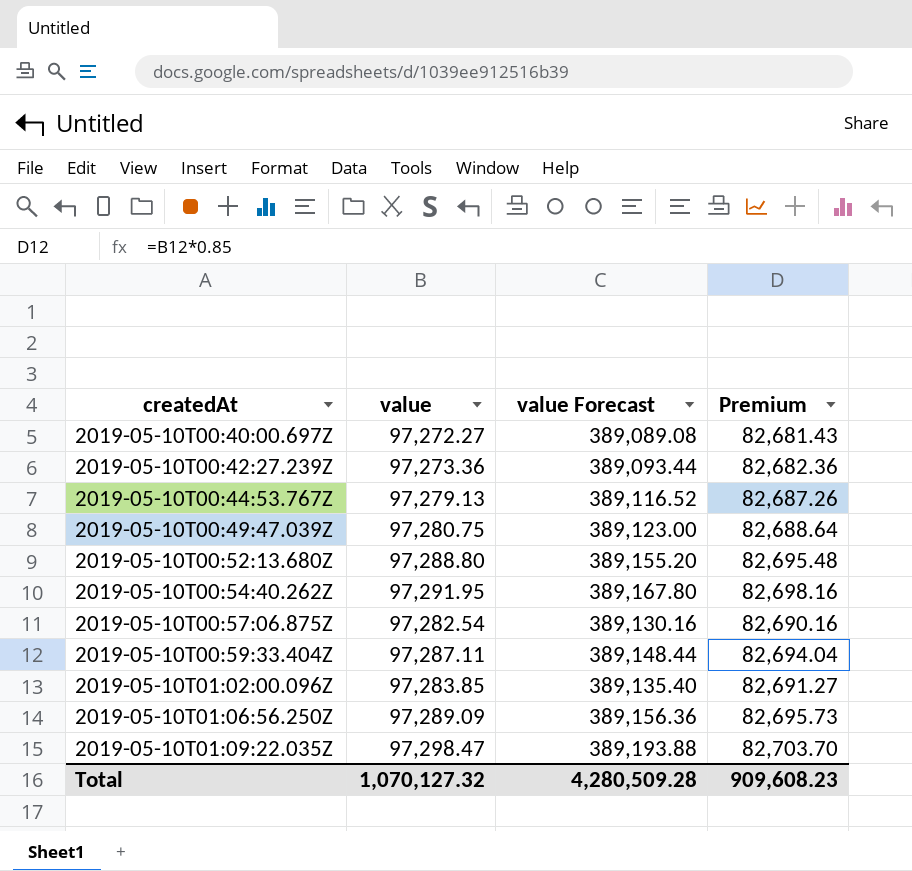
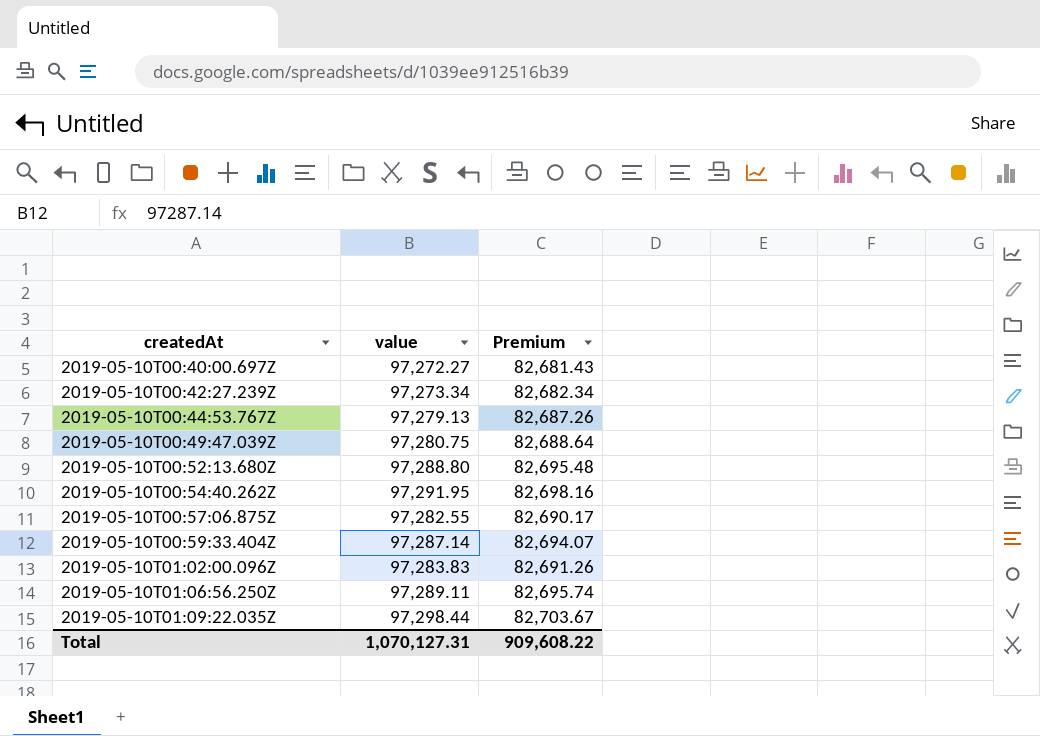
column value Forecast | formula: [value] * 4 -> none
2019-05-10T00:42:27.239Z | value: 97,273.36 -> 97,273.34
2019-05-10T00:42:27.239Z | Premium: 82,682.36 -> 82,682.34
2019-05-10T00:57:06.875Z | value: 97,282.54 -> 97,282.55
2019-05-10T00:57:06.875Z | Premium: 82,690.16 -> 82,690.17
2019-05-10T00:59:33.404Z | value: 97,287.11 -> 97,287.14
2019-05-10T00:59:33.404Z | Premium: 82,694.04 -> 82,694.07
2019-05-10T01:02:00.096Z | value: 97,283.85 -> 97,283.83
2019-05-10T01:02:00.096Z | Premium: 82,691.27 -> 82,691.26
2019-05-10T01:06:56.250Z | value: 97,289.09 -> 97,289.11
2019-05-10T01:06:56.250Z | Premium: 82,695.73 -> 82,695.74
2019-05-10T01:09:22.035Z | value: 97,298.47 -> 97,298.44
2019-05-10T01:09:22.035Z | Premium: 82,703.70 -> 82,703.67
Total | value: 1,070,127.32 -> 1,070,127.31
Total | Premium: 909,608.23 -> 909,608.22

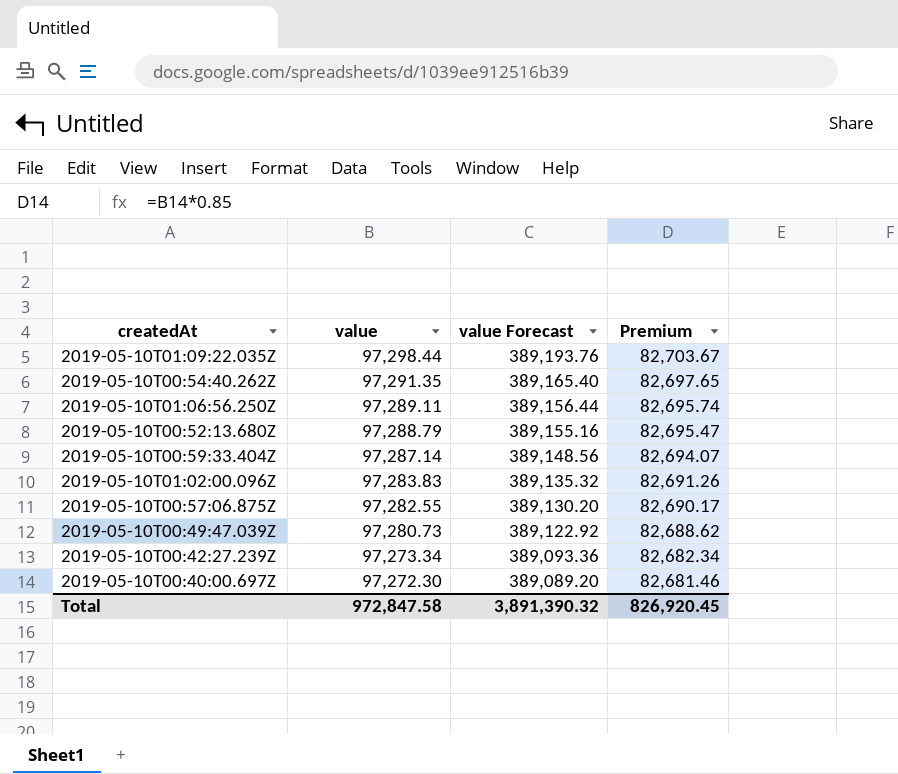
row order: createdAt ascending -> value descending
column value Forecast | formula: none -> [value] * 4
row 2019-05-10T00:44:53.767Z: 97,279.13 | 82,687.26 -> none
2019-05-10T00:54:40.262Z | value: 97,291.95 -> 97,291.35
2019-05-10T00:54:40.262Z | Premium: 82,698.16 -> 82,697.65
2019-05-10T00:52:13.680Z | value: 97,288.80 -> 97,288.79
2019-05-10T00:52:13.680Z | Premium: 82,695.48 -> 82,695.47
2019-05-10T00:49:47.039Z | value: 97,280.75 -> 97,280.73
2019-05-10T00:49:47.039Z | Premium: 82,688.64 -> 82,688.62
2019-05-10T00:40:00.697Z | value: 97,272.27 -> 97,272.30
2019-05-10T00:40:00.697Z | Premium: 82,681.43 -> 82,681.46
Total | value: 1,070,127.31 -> 972,847.58
Total | Premium: 909,608.22 -> 826,920.45

